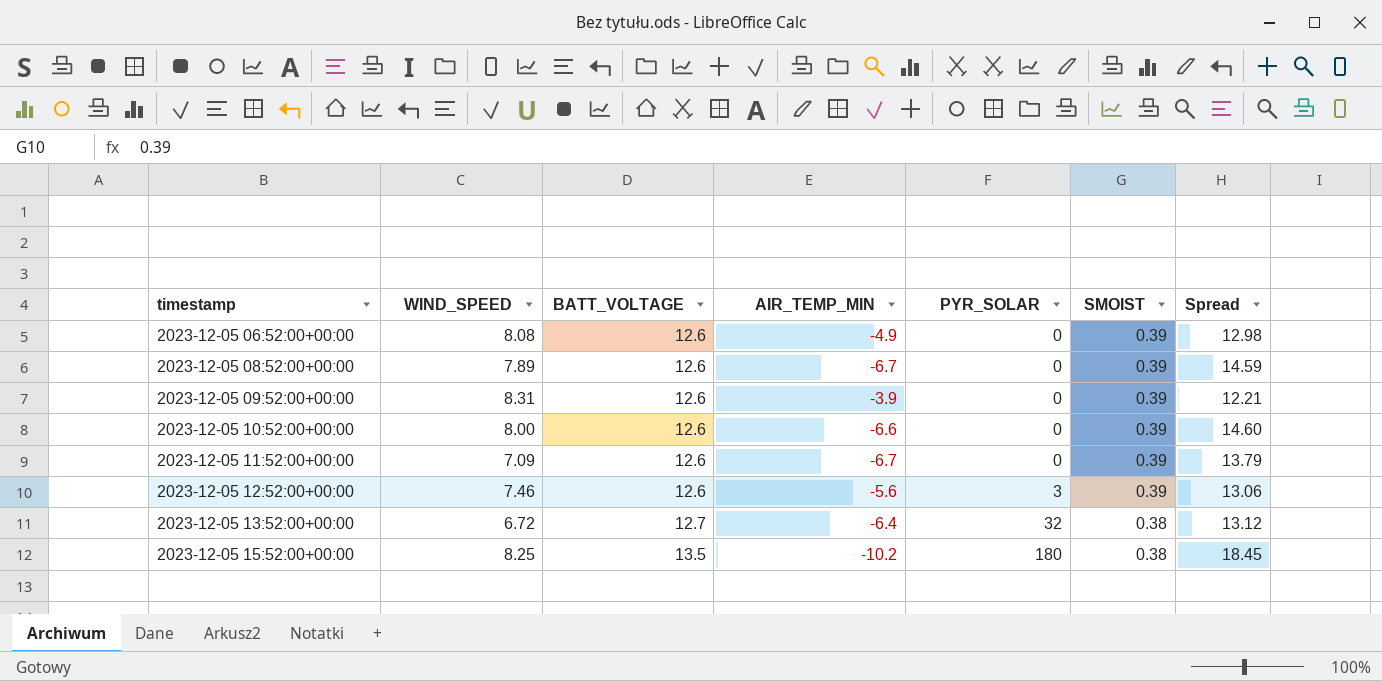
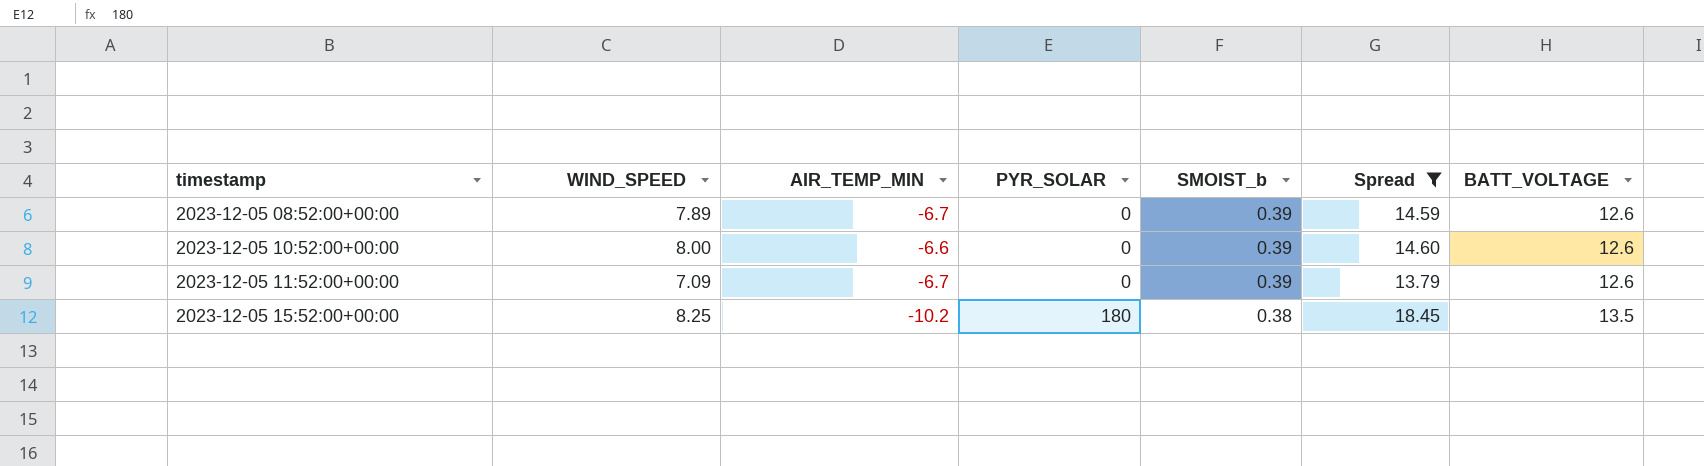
filter: none -> Spread >= 13.79
column name: SMOIST -> SMOIST_b
column BATT_VOLTAGE | position: 3 -> 7

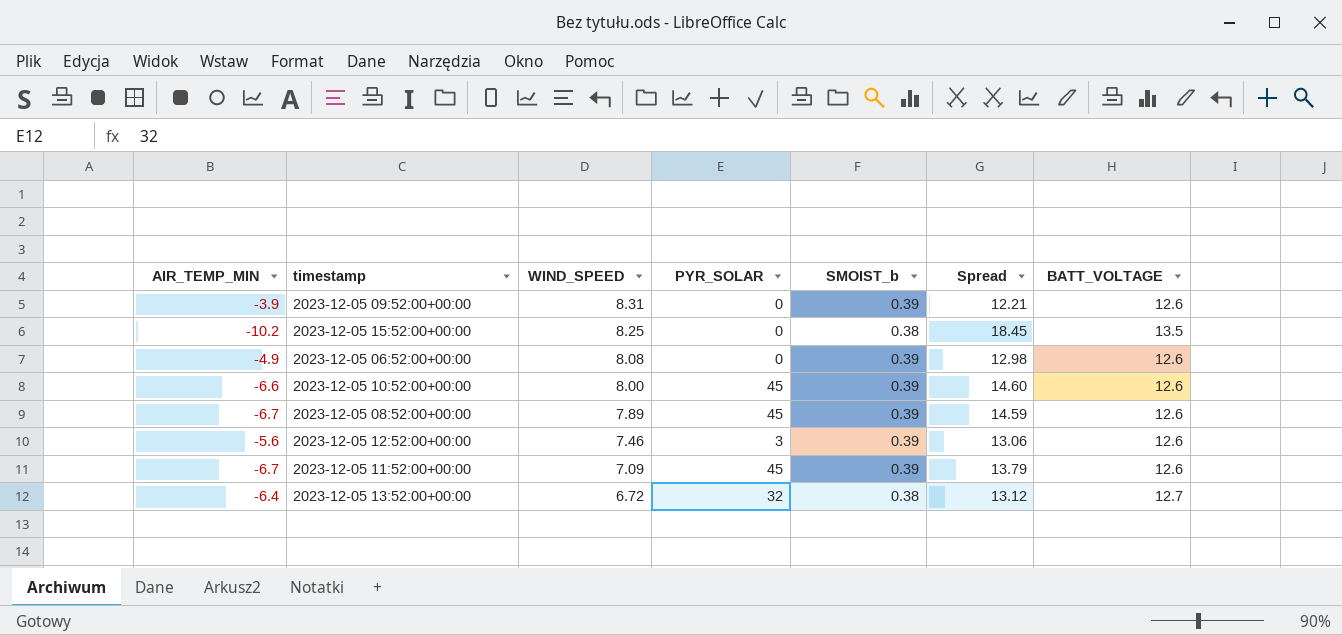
filter: Spread >= 13.79 -> none
row order: timestamp ascending -> WIND_SPEED descending
column AIR_TEMP_MIN | position: 3 -> 1
2023-12-05 15:52:00+00:00 | PYR_SOLAR: 180 -> 0
2023-12-05 10:52:00+00:00 | PYR_SOLAR: 0 -> 45
2023-12-05 08:52:00+00:00 | PYR_SOLAR: 0 -> 45
2023-12-05 11:52:00+00:00 | PYR_SOLAR: 0 -> 45

